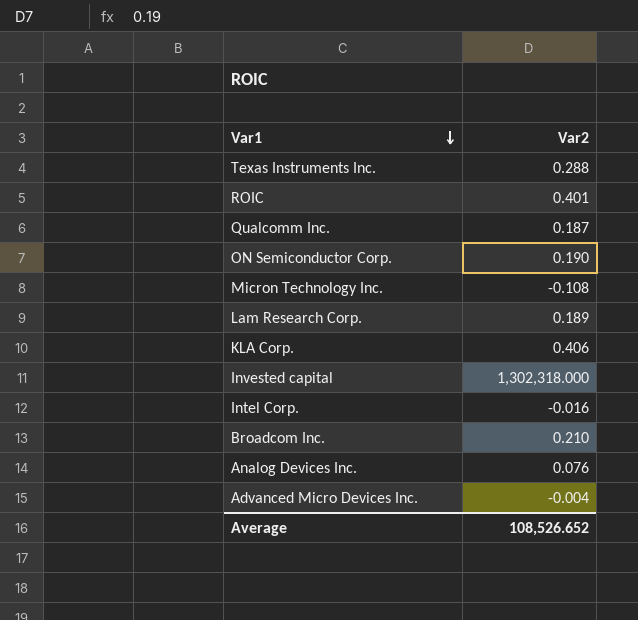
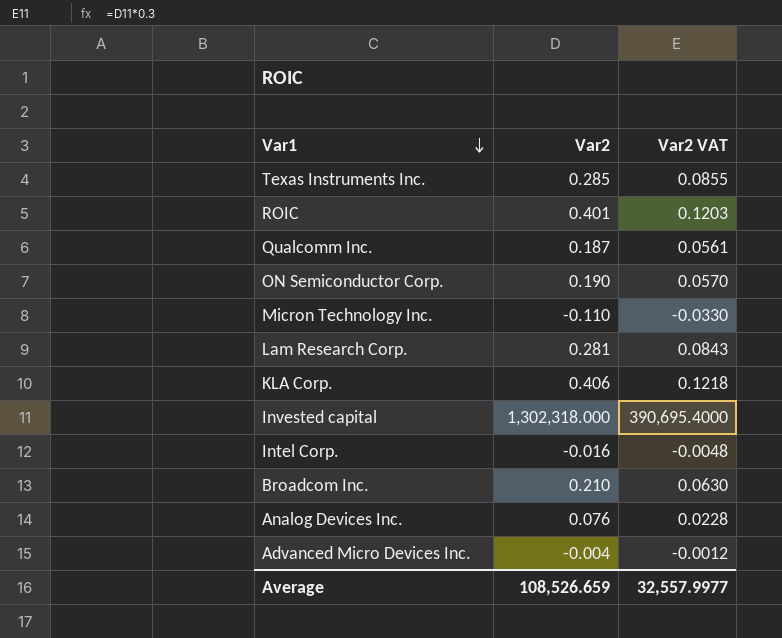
column Var2 VAT | formula: none -> [Var2] * 0.3
Texas Instruments Inc. | Var2: 0.288 -> 0.285
Micron Technology Inc. | Var2: -0.108 -> -0.110
Lam Research Corp. | Var2: 0.189 -> 0.281
Average | Var2: 108,526.652 -> 108,526.659

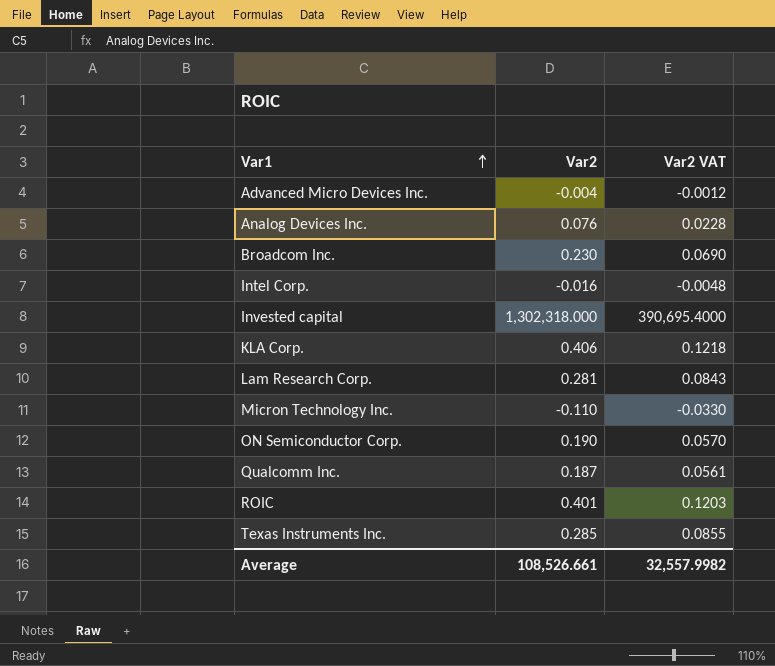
row order: Var1 descending -> Var1 ascending
Broadcom Inc. | Var2: 0.210 -> 0.230
Broadcom Inc. | Var2 VAT: 0.0630 -> 0.0690
Average | Var2: 108,526.659 -> 108,526.661
Average | Var2 VAT: 32,557.9977 -> 32,557.9982

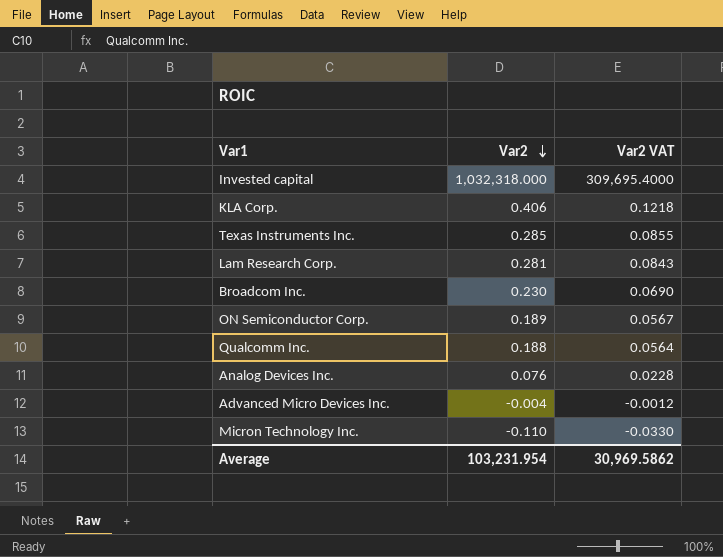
row order: Var1 ascending -> Var2 descending
row Intel Corp.: -0.016 | -0.0048 -> none
row ROIC: 0.401 | 0.1203 -> none
Invested capital | Var2: 1,302,318.000 -> 1,032,318.000
Invested capital | Var2 VAT: 390,695.4000 -> 309,695.4000
ON Semiconductor Corp. | Var2: 0.190 -> 0.189
ON Semiconductor Corp. | Var2 VAT: 0.0570 -> 0.0567
Qualcomm Inc. | Var2: 0.187 -> 0.188
Qualcomm Inc. | Var2 VAT: 0.0561 -> 0.0564
Average | Var2: 108,526.661 -> 103,231.954
Average | Var2 VAT: 32,557.9982 -> 30,969.5862

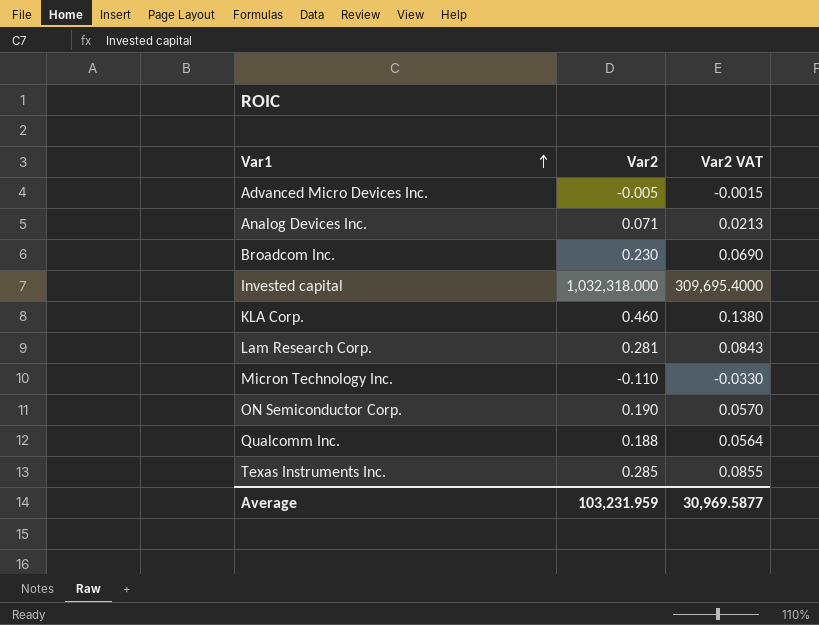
row order: Var2 descending -> Var1 ascending
Advanced Micro Devices Inc. | Var2: -0.004 -> -0.005
Advanced Micro Devices Inc. | Var2 VAT: -0.0012 -> -0.0015
Analog Devices Inc. | Var2: 0.076 -> 0.071
Analog Devices Inc. | Var2 VAT: 0.0228 -> 0.0213
KLA Corp. | Var2: 0.406 -> 0.460
KLA Corp. | Var2 VAT: 0.1218 -> 0.1380
ON Semiconductor Corp. | Var2: 0.189 -> 0.190
ON Semiconductor Corp. | Var2 VAT: 0.0567 -> 0.0570
Average | Var2: 103,231.954 -> 103,231.959
Average | Var2 VAT: 30,969.5862 -> 30,969.5877

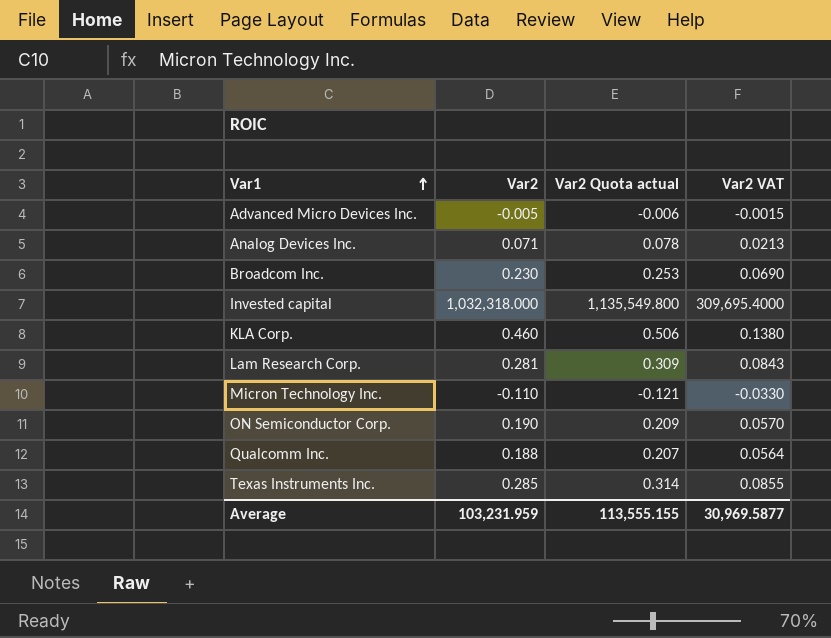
column Var2 Quota actual | formula: none -> [Var2] * 1.1

